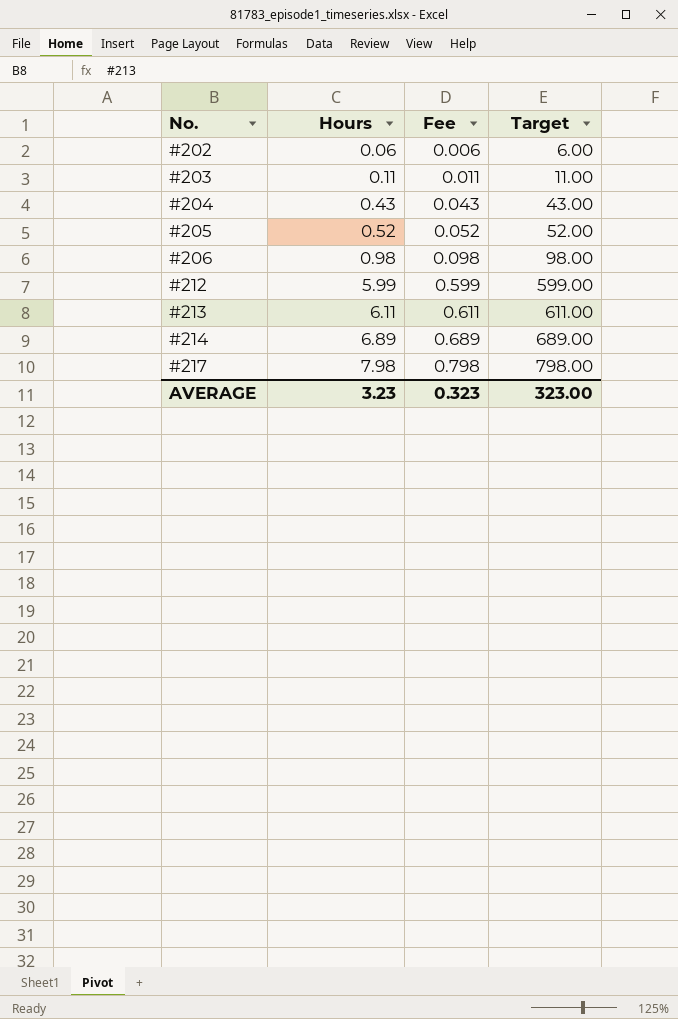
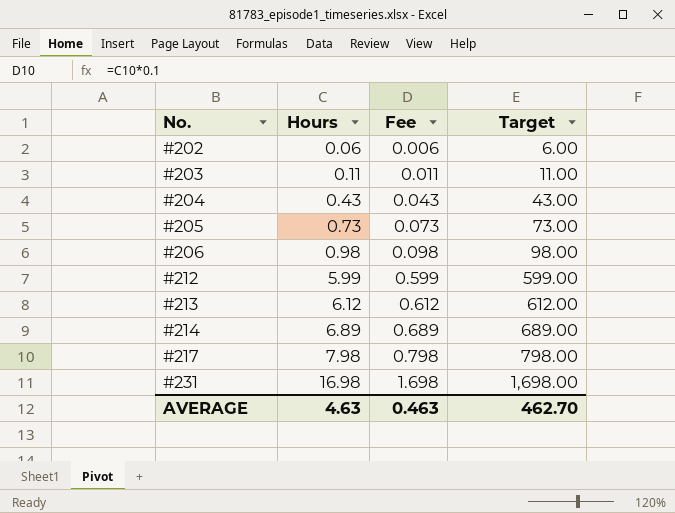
#205 | Hours: 0.52 -> 0.73
#205 | Fee: 0.052 -> 0.073
#205 | Target: 52.00 -> 73.00
#213 | Hours: 6.11 -> 6.12
#213 | Fee: 0.611 -> 0.612
#213 | Target: 611.00 -> 612.00
row #231: none -> 16.98 | 1.698 | 1,698.00
AVERAGE | Hours: 3.23 -> 4.63
AVERAGE | Fee: 0.323 -> 0.463
AVERAGE | Target: 323.00 -> 462.70

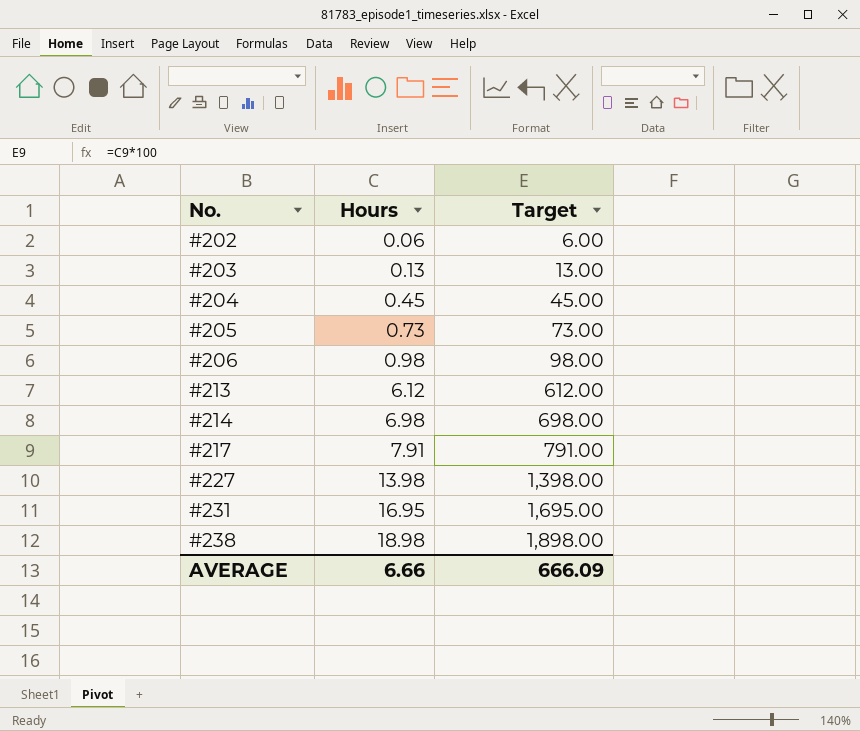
column Fee | formula: [Hours] * 0.1 -> none
row #212: 5.99 | 0.599 | 599.00 -> none
#203 | Hours: 0.11 -> 0.13
#203 | Target: 11.00 -> 13.00
#204 | Hours: 0.43 -> 0.45
#204 | Target: 43.00 -> 45.00
#214 | Hours: 6.89 -> 6.98
#214 | Target: 689.00 -> 698.00
#217 | Hours: 7.98 -> 7.91
#217 | Target: 798.00 -> 791.00
row #227: none -> 13.98 | 1,398.00
#231 | Hours: 16.98 -> 16.95
#231 | Target: 1,698.00 -> 1,695.00
row #238: none -> 18.98 | 1,898.00
AVERAGE | Hours: 4.63 -> 6.66
AVERAGE | Target: 462.70 -> 666.09

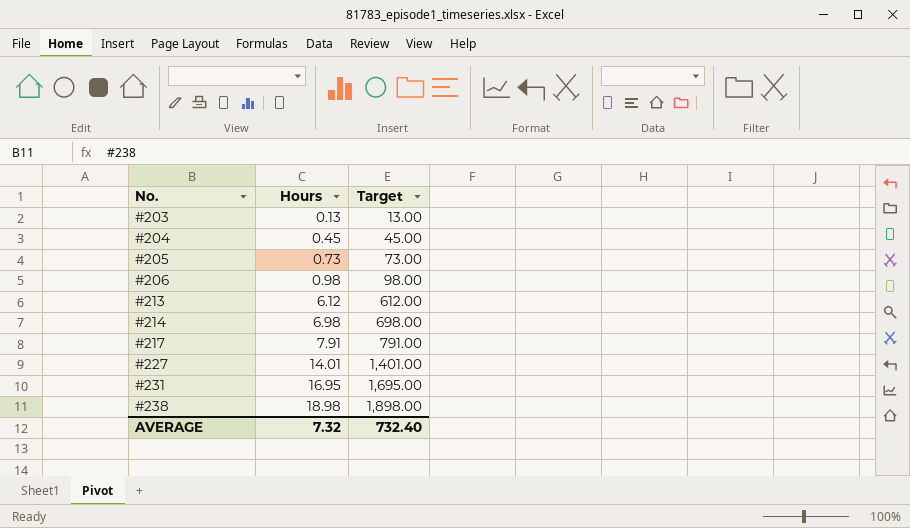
row #202: 0.06 | 6.00 -> none
#227 | Hours: 13.98 -> 14.01
#227 | Target: 1,398.00 -> 1,401.00
AVERAGE | Hours: 6.66 -> 7.32
AVERAGE | Target: 666.09 -> 732.40

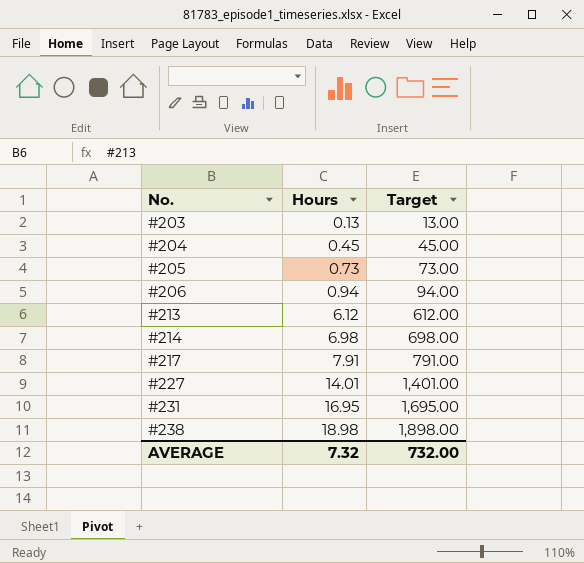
#206 | Hours: 0.98 -> 0.94
#206 | Target: 98.00 -> 94.00
AVERAGE | Target: 732.40 -> 732.00

